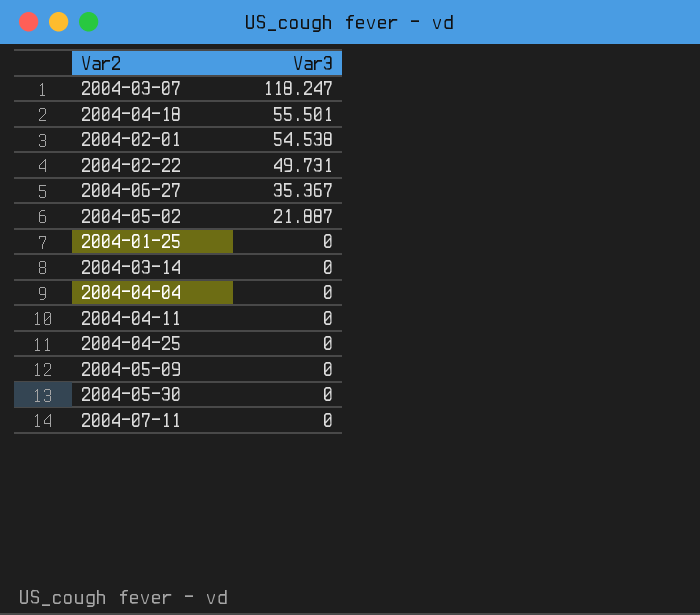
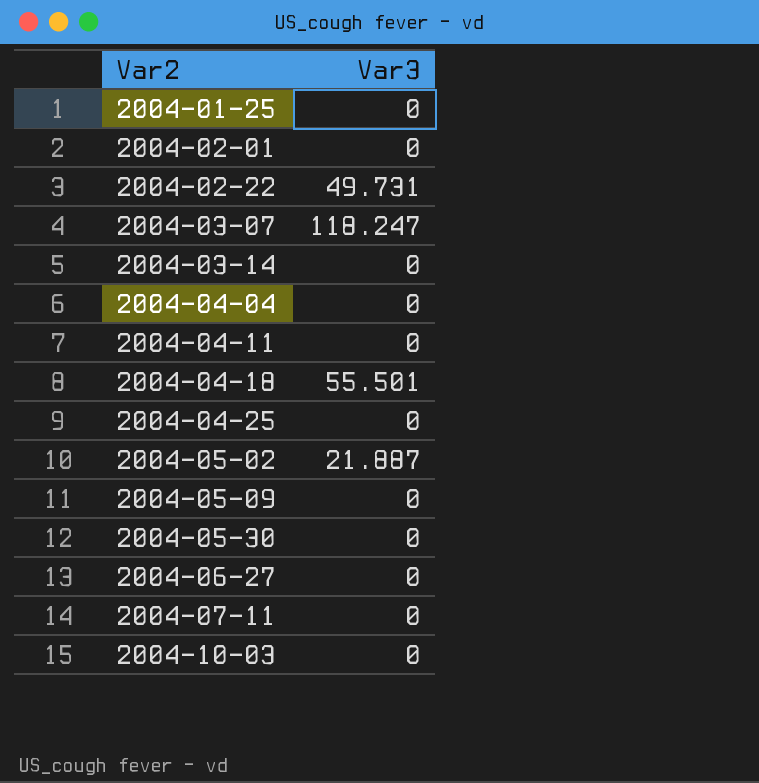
row order: Var3 descending -> Var2 ascending
2004-02-01 | Var3: 54.538 -> 0
2004-06-27 | Var3: 35.367 -> 0
row 2004-10-03: none -> 0

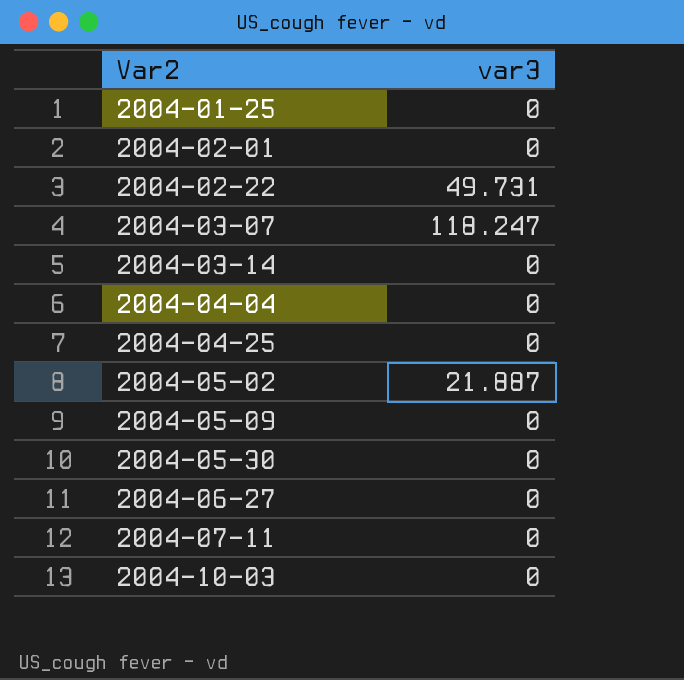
column name: Var3 -> var3
row 2004-04-11: 0 -> none
row 2004-04-18: 55.501 -> none

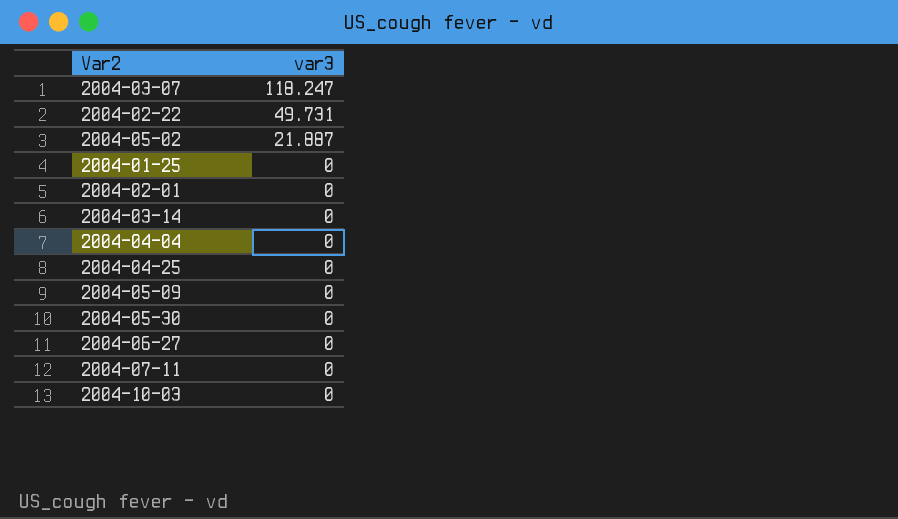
row order: Var2 ascending -> var3 descending

